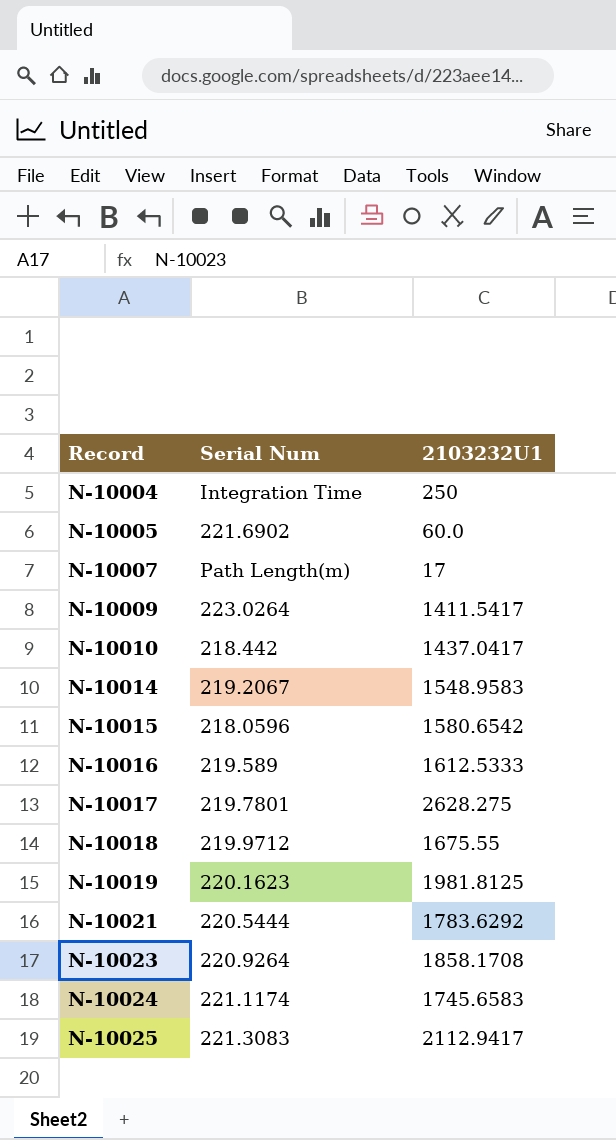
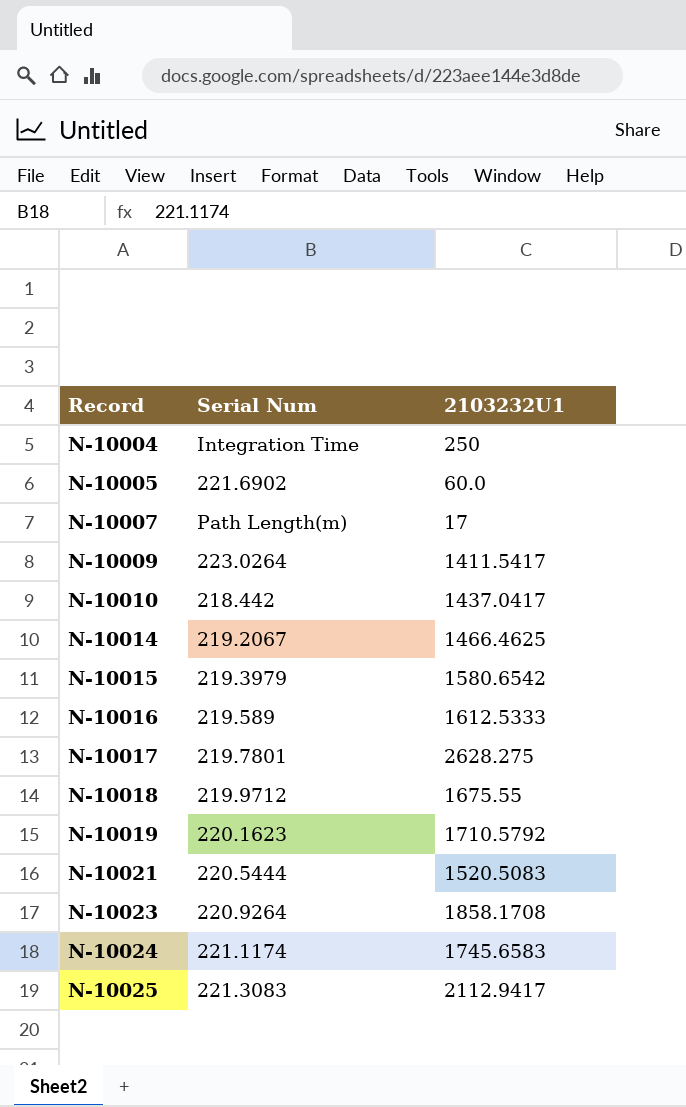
N-10014 | 2103232U1: 1548.9583 -> 1466.4625
N-10015 | Serial Num: 218.0596 -> 219.3979
N-10019 | 2103232U1: 1981.8125 -> 1710.5792
N-10021 | 2103232U1: 1783.6292 -> 1520.5083

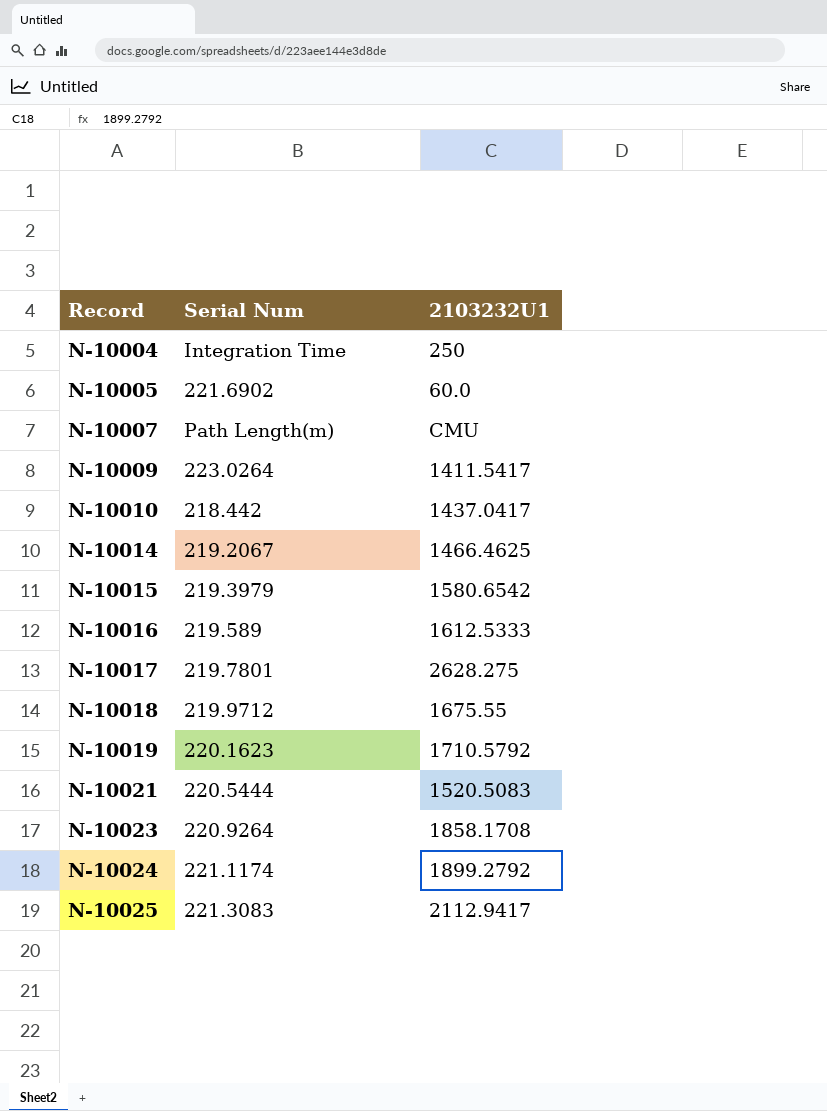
N-10007 | 2103232U1: 17 -> CMU
N-10024 | 2103232U1: 1745.6583 -> 1899.2792

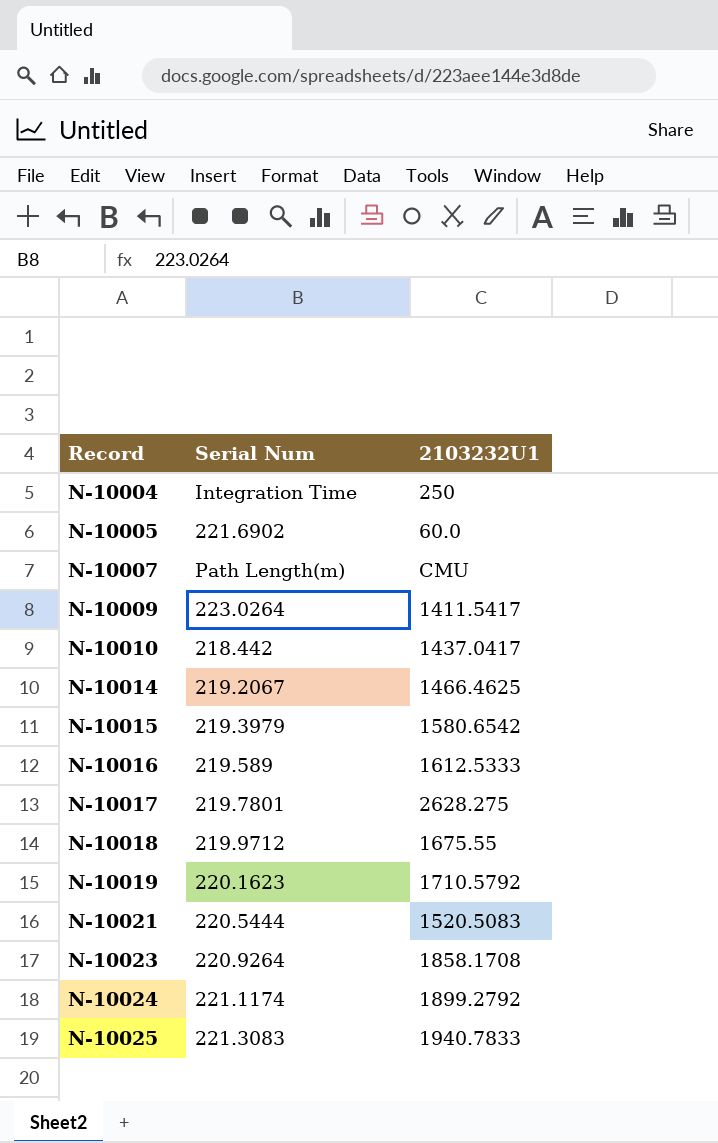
N-10025 | 2103232U1: 2112.9417 -> 1940.7833

